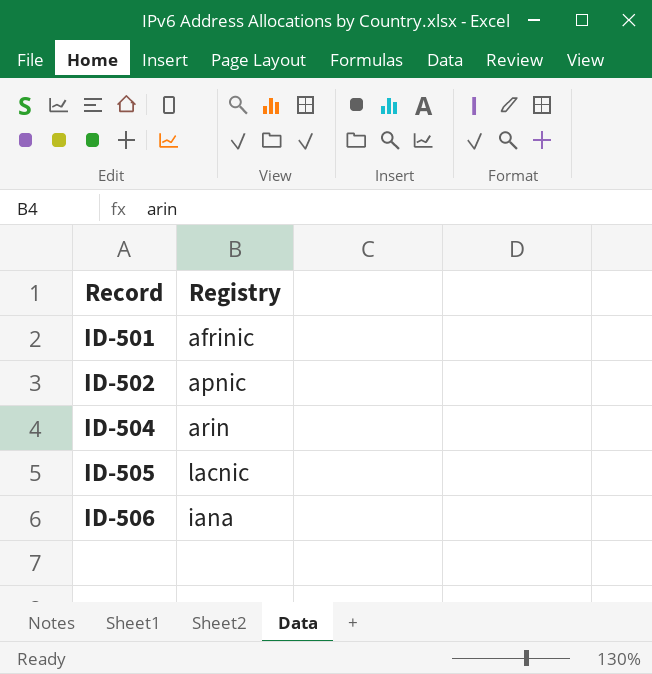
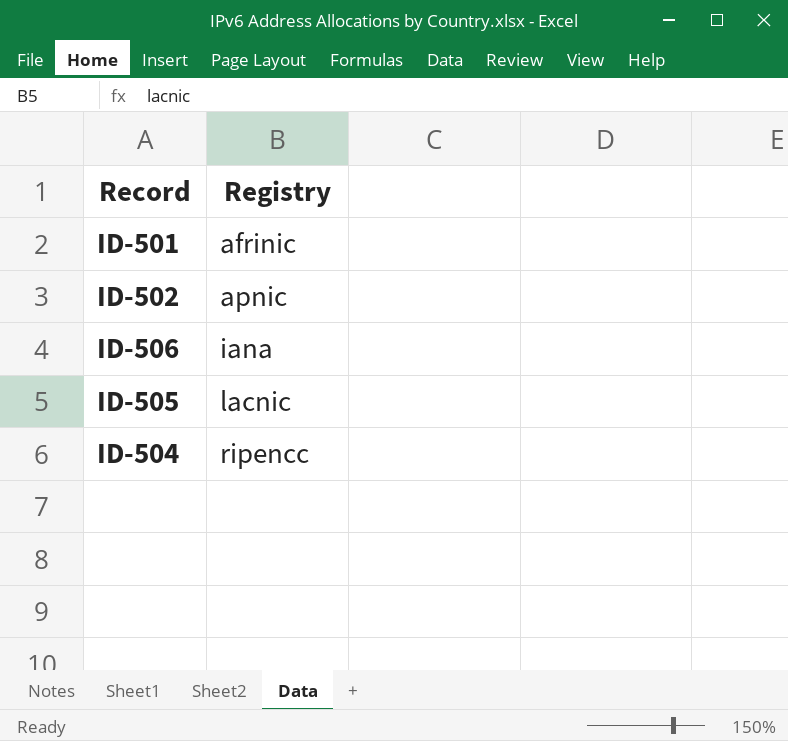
row order: Record ascending -> Registry ascending
ID-504 | Registry: arin -> ripencc

